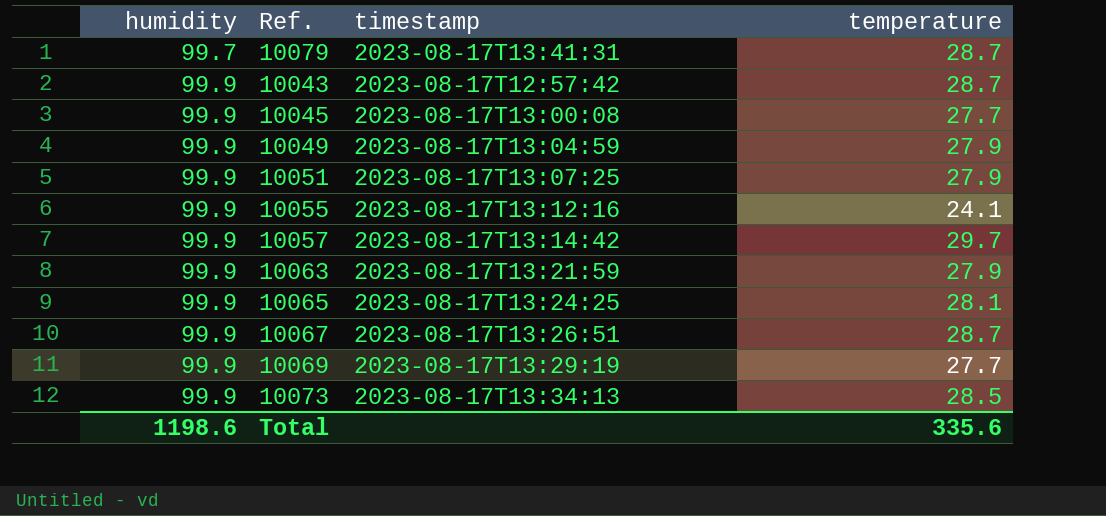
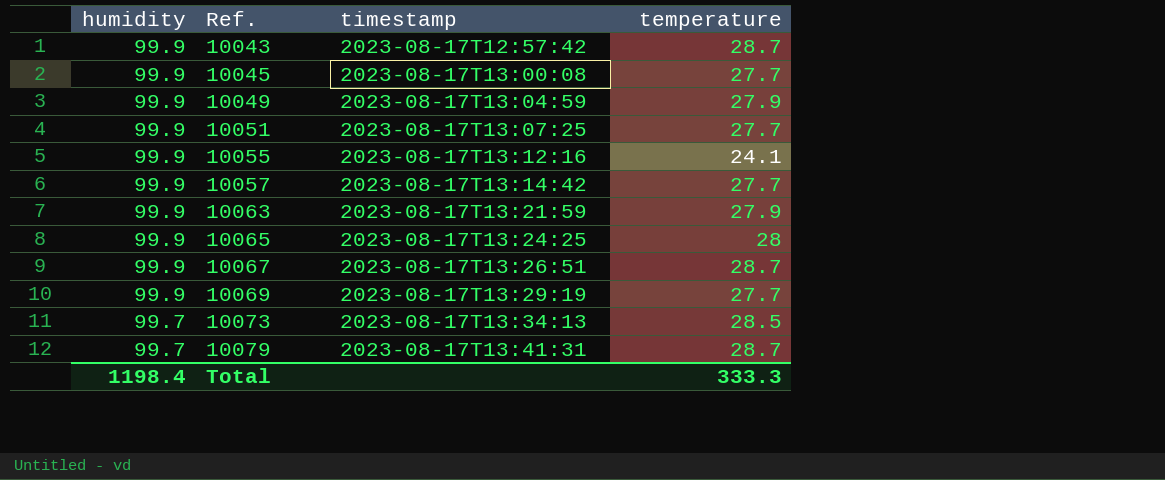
row order: humidity ascending -> humidity descending
10051 | temperature: 27.9 -> 27.7
10057 | temperature: 29.7 -> 27.7
10065 | temperature: 28.1 -> 28
10073 | humidity: 99.9 -> 99.7
Total | humidity: 1198.6 -> 1198.4
Total | temperature: 335.6 -> 333.3

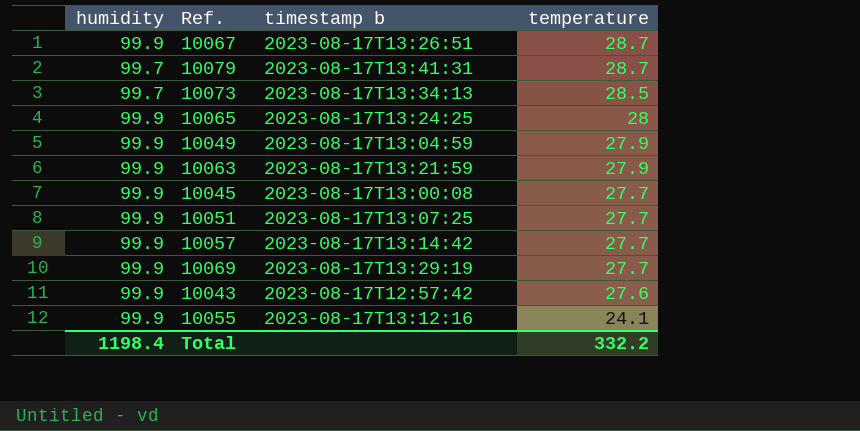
row order: humidity descending -> temperature descending
column name: timestamp -> timestamp b
10043 | temperature: 28.7 -> 27.6
Total | temperature: 333.3 -> 332.2

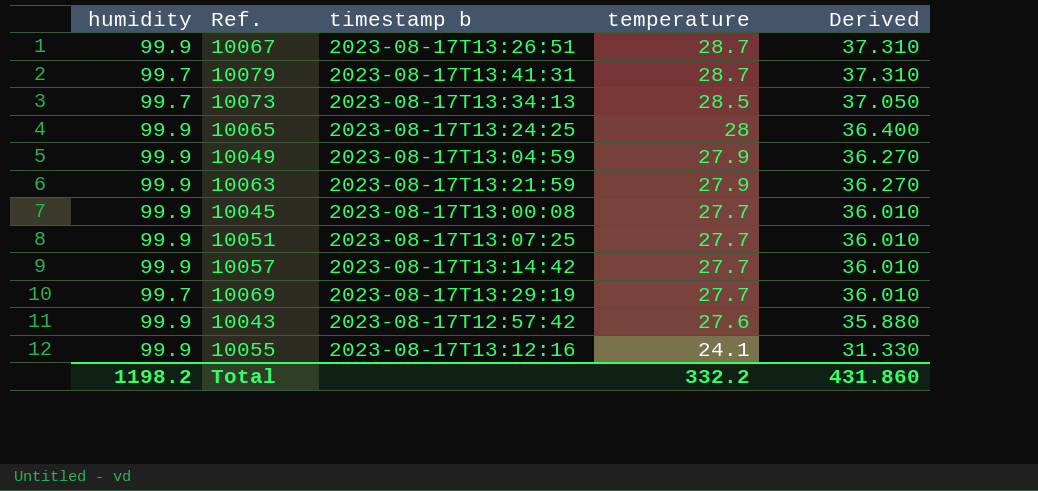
column Derived | formula: none -> [temperature] * 1.3
10069 | humidity: 99.9 -> 99.7
Total | humidity: 1198.4 -> 1198.2

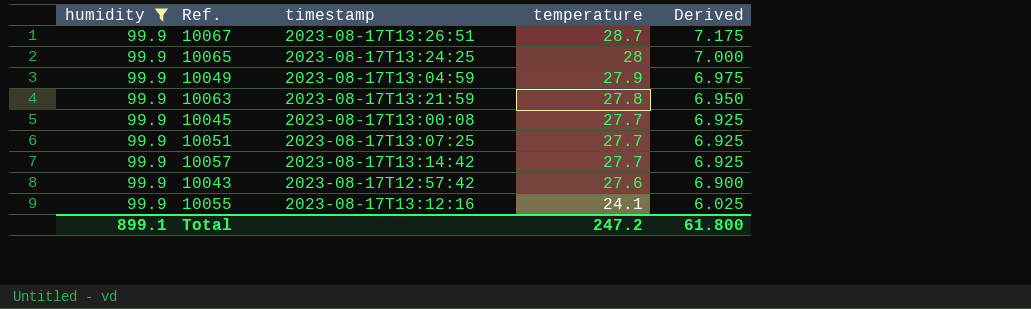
filter: none -> humidity = 99.9
column name: timestamp b -> timestamp
column Derived | formula: [temperature] * 1.3 -> [temperature] * 0.25
10063 | temperature: 27.9 -> 27.8
Total | humidity: 1198.2 -> 899.1
Total | temperature: 332.2 -> 247.2
Total | Derived: 431.860 -> 61.800

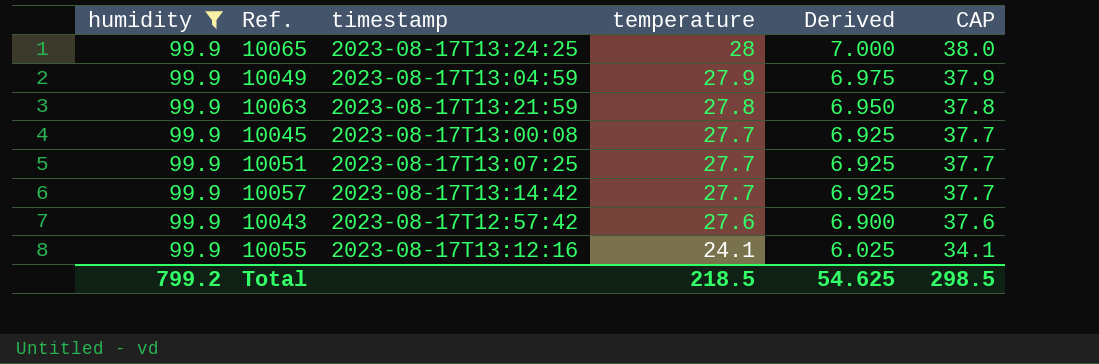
column CAP | formula: none -> [temperature] + 10
row 10067: 99.9 | 2023-08-17T13:26:51 | 28.7 | 7.175 -> none
Total | humidity: 899.1 -> 799.2
Total | temperature: 247.2 -> 218.5
Total | Derived: 61.800 -> 54.625

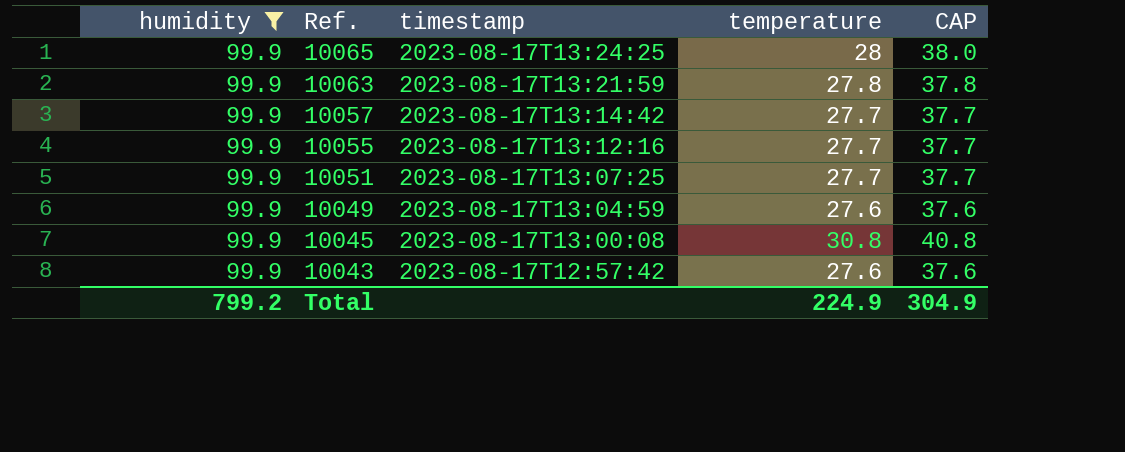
row order: temperature descending -> Ref. descending
column Derived | formula: [temperature] * 0.25 -> none
10055 | temperature: 24.1 -> 27.7
10055 | CAP: 34.1 -> 37.7
10049 | temperature: 27.9 -> 27.6
10049 | CAP: 37.9 -> 37.6
10045 | temperature: 27.7 -> 30.8
10045 | CAP: 37.7 -> 40.8
Total | temperature: 218.5 -> 224.9
Total | CAP: 298.5 -> 304.9

